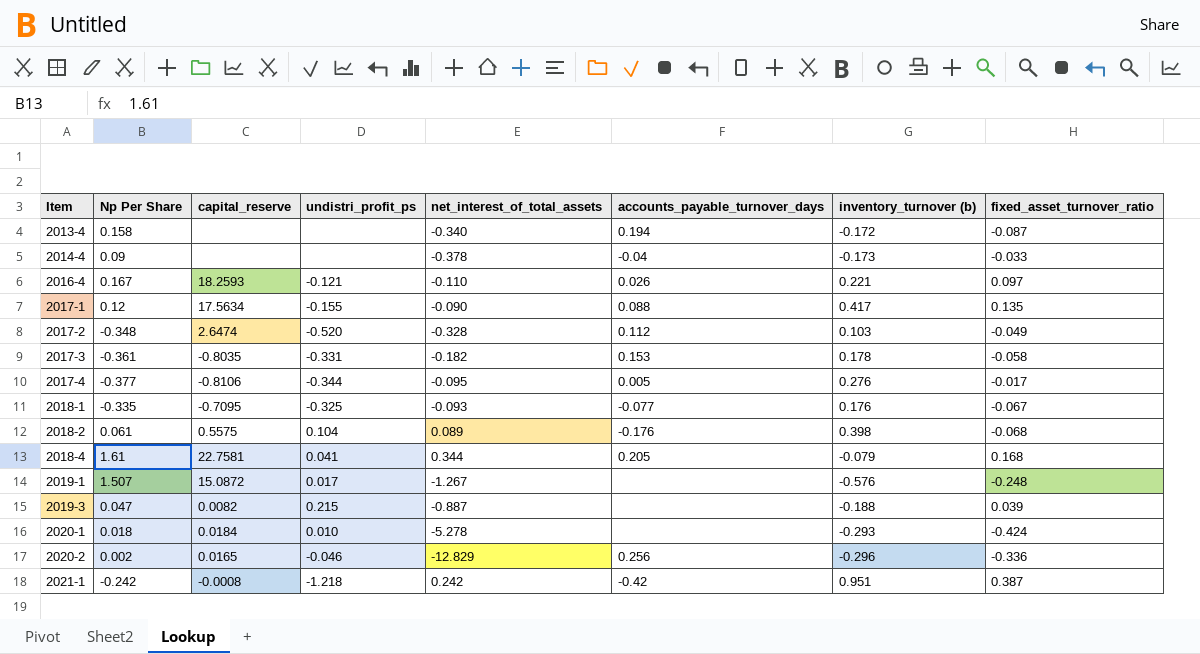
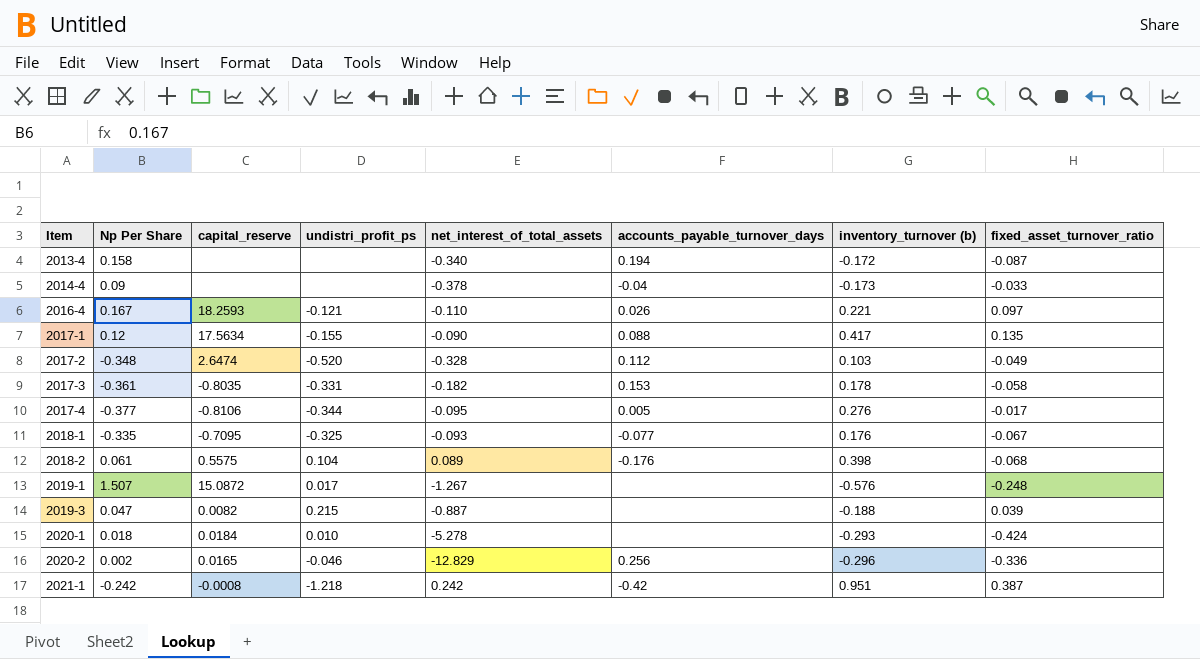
row 2018-4: 1.61 | 22.7581 | 0.041 | 0.344 | 0.205 | -0.079 | 0.168 -> none

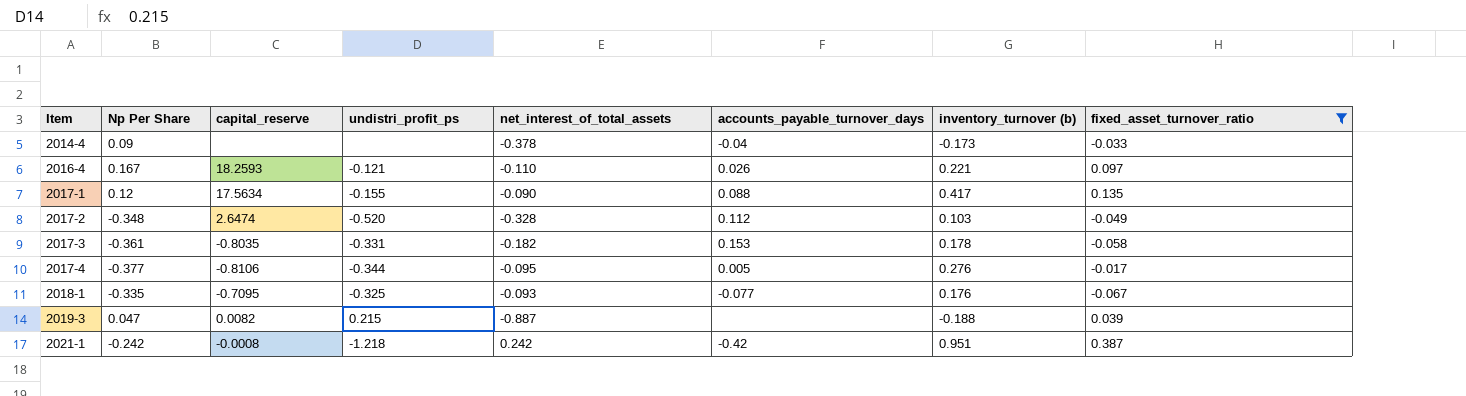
filter: none -> fixed_asset_turnover_ratio >= -0.067

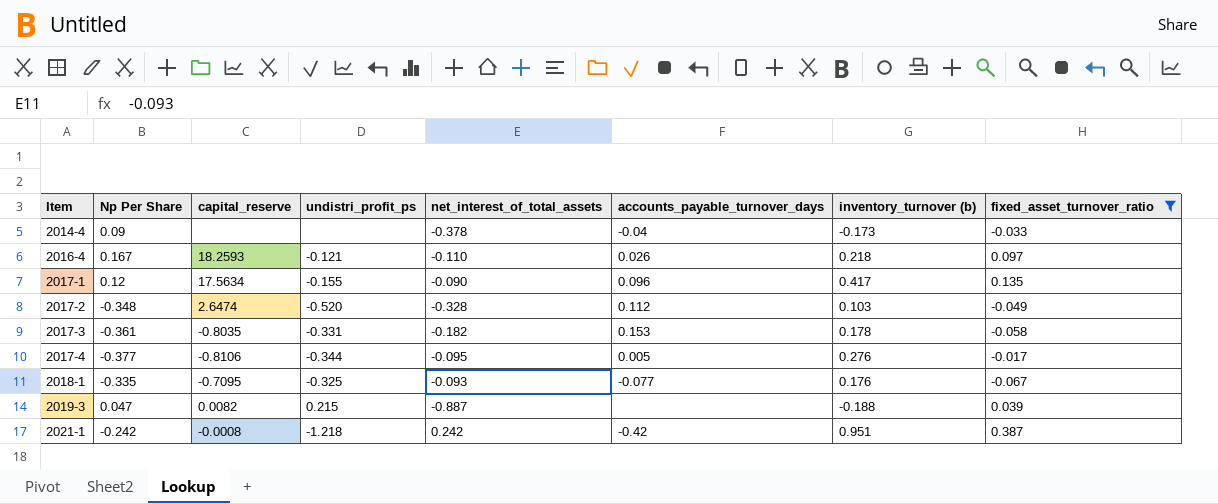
2016-4 | inventory_turnover (b): 0.221 -> 0.218
2017-1 | accounts_payable_turnover_days: 0.088 -> 0.096

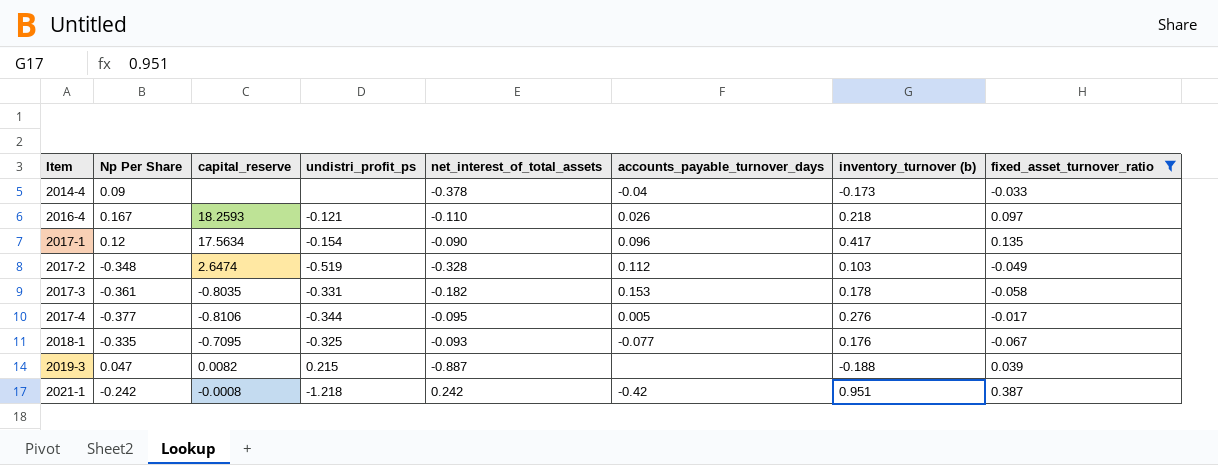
2017-1 | undistri_profit_ps: -0.155 -> -0.154
2017-2 | undistri_profit_ps: -0.520 -> -0.519

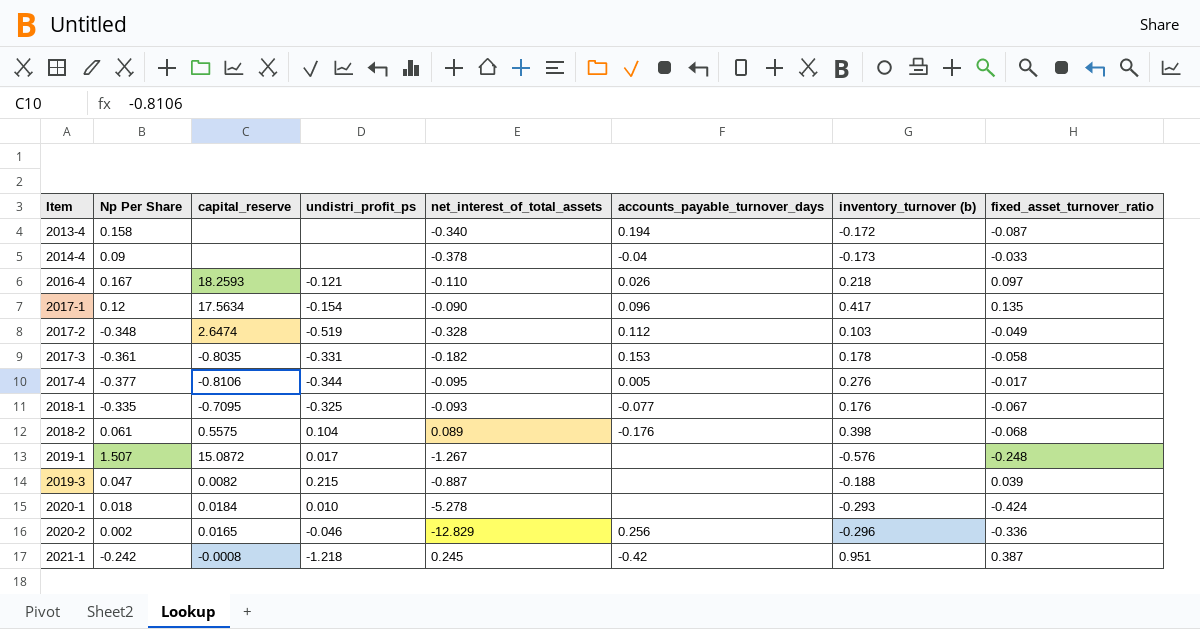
filter: fixed_asset_turnover_ratio >= -0.067 -> none
2021-1 | net_interest_of_total_assets: 0.242 -> 0.245

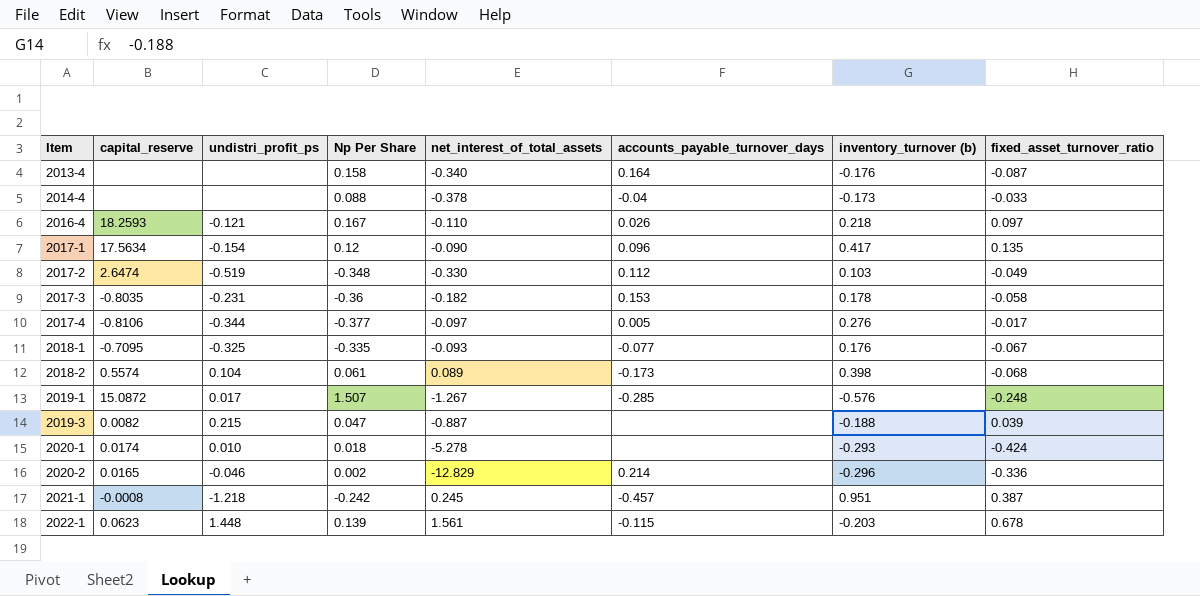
column Np Per Share | position: 2 -> 4
2013-4 | accounts_payable_turnover_days: 0.194 -> 0.164
2013-4 | inventory_turnover (b): -0.172 -> -0.176
2014-4 | Np Per Share: 0.09 -> 0.088
2017-2 | net_interest_of_total_assets: -0.328 -> -0.330
2017-3 | undistri_profit_ps: -0.331 -> -0.231
2017-3 | Np Per Share: -0.361 -> -0.36
2017-4 | net_interest_of_total_assets: -0.095 -> -0.097
2018-2 | capital_reserve: 0.5575 -> 0.5574
2018-2 | accounts_payable_turnover_days: -0.176 -> -0.173
2019-1 | accounts_payable_turnover_days: none -> -0.285
2020-1 | capital_reserve: 0.0184 -> 0.0174
2020-2 | accounts_payable_turnover_days: 0.256 -> 0.214
2021-1 | accounts_payable_turnover_days: -0.42 -> -0.457
row 2022-1: none -> 0.0623 | 1.448 | 0.139 | 1.561 | -0.115 | -0.203 | 0.678

